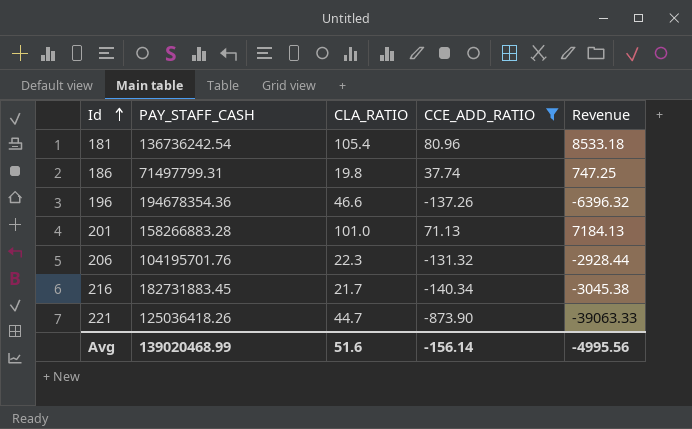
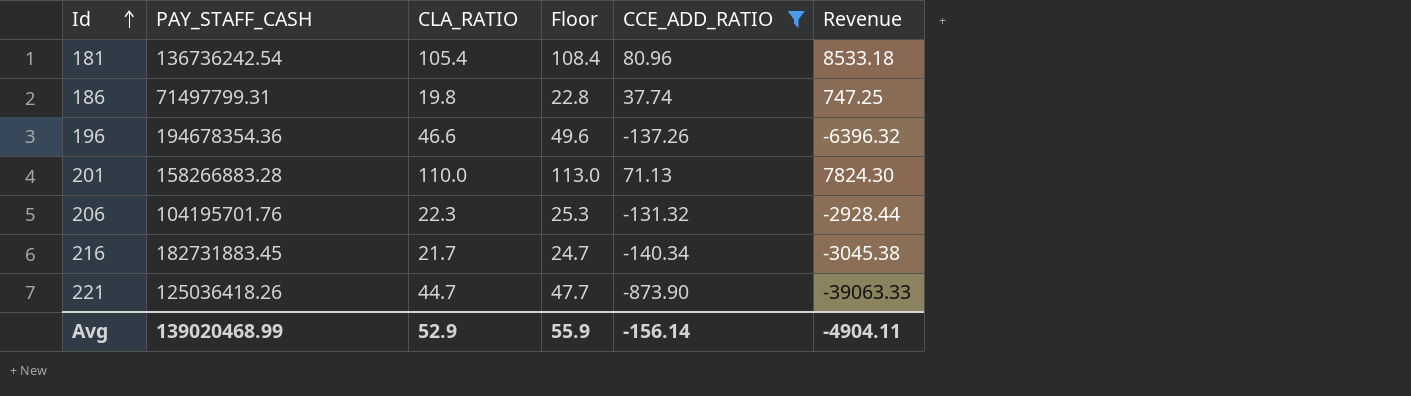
column Floor | formula: none -> [CLA_RATIO] + 3
201 | CLA_RATIO: 101.0 -> 110.0
201 | Revenue: 7184.13 -> 7824.30
Avg | CLA_RATIO: 51.6 -> 52.9
Avg | Revenue: -4995.56 -> -4904.11

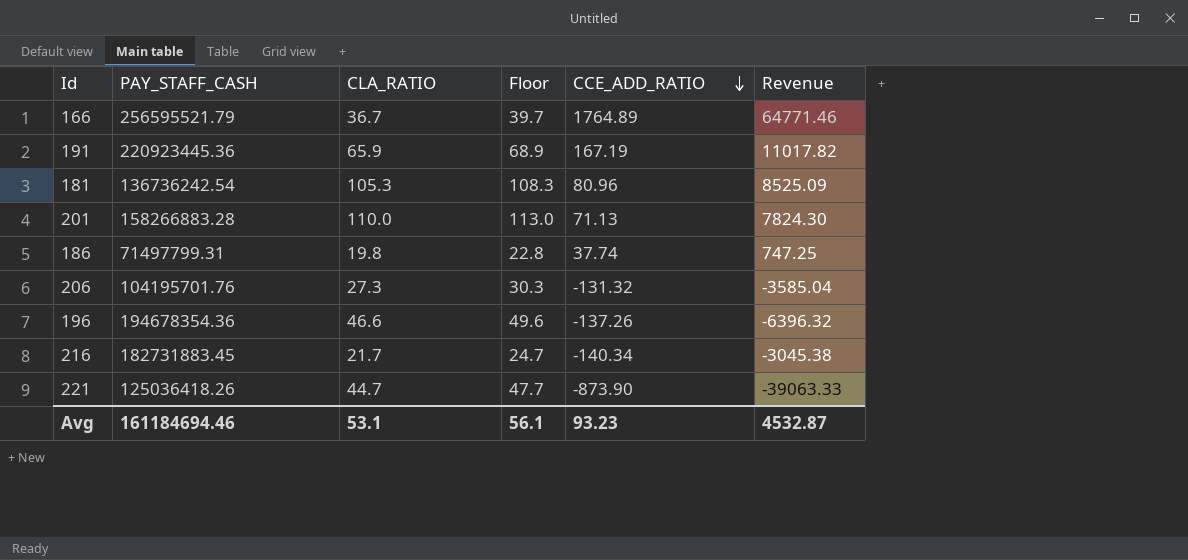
filter: CCE_ADD_RATIO <= 80.96 -> none
row order: Id ascending -> CCE_ADD_RATIO descending
181 | CLA_RATIO: 105.4 -> 105.3
181 | Floor: 108.4 -> 108.3
181 | Revenue: 8533.18 -> 8525.09
206 | CLA_RATIO: 22.3 -> 27.3
206 | Floor: 25.3 -> 30.3
206 | Revenue: -2928.44 -> -3585.04
Avg | PAY_STAFF_CASH: 139020468.99 -> 161184694.46
Avg | CLA_RATIO: 52.9 -> 53.1
Avg | Floor: 55.9 -> 56.1
Avg | CCE_ADD_RATIO: -156.14 -> 93.23
Avg | Revenue: -4904.11 -> 4532.87

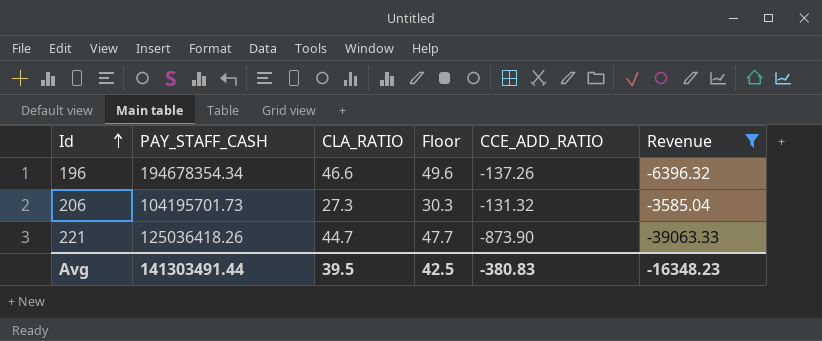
filter: none -> Revenue <= -3585.04
row order: CCE_ADD_RATIO descending -> Id ascending
196 | PAY_STAFF_CASH: 194678354.36 -> 194678354.34
206 | PAY_STAFF_CASH: 104195701.76 -> 104195701.73
Avg | PAY_STAFF_CASH: 161184694.46 -> 141303491.44
Avg | CLA_RATIO: 53.1 -> 39.5
Avg | Floor: 56.1 -> 42.5
Avg | CCE_ADD_RATIO: 93.23 -> -380.83
Avg | Revenue: 4532.87 -> -16348.23

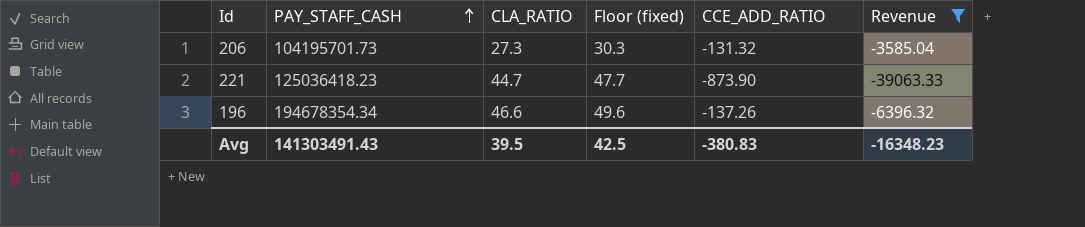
row order: Id ascending -> PAY_STAFF_CASH ascending
column name: Floor -> Floor (fixed)
221 | PAY_STAFF_CASH: 125036418.26 -> 125036418.23
Avg | PAY_STAFF_CASH: 141303491.44 -> 141303491.43

